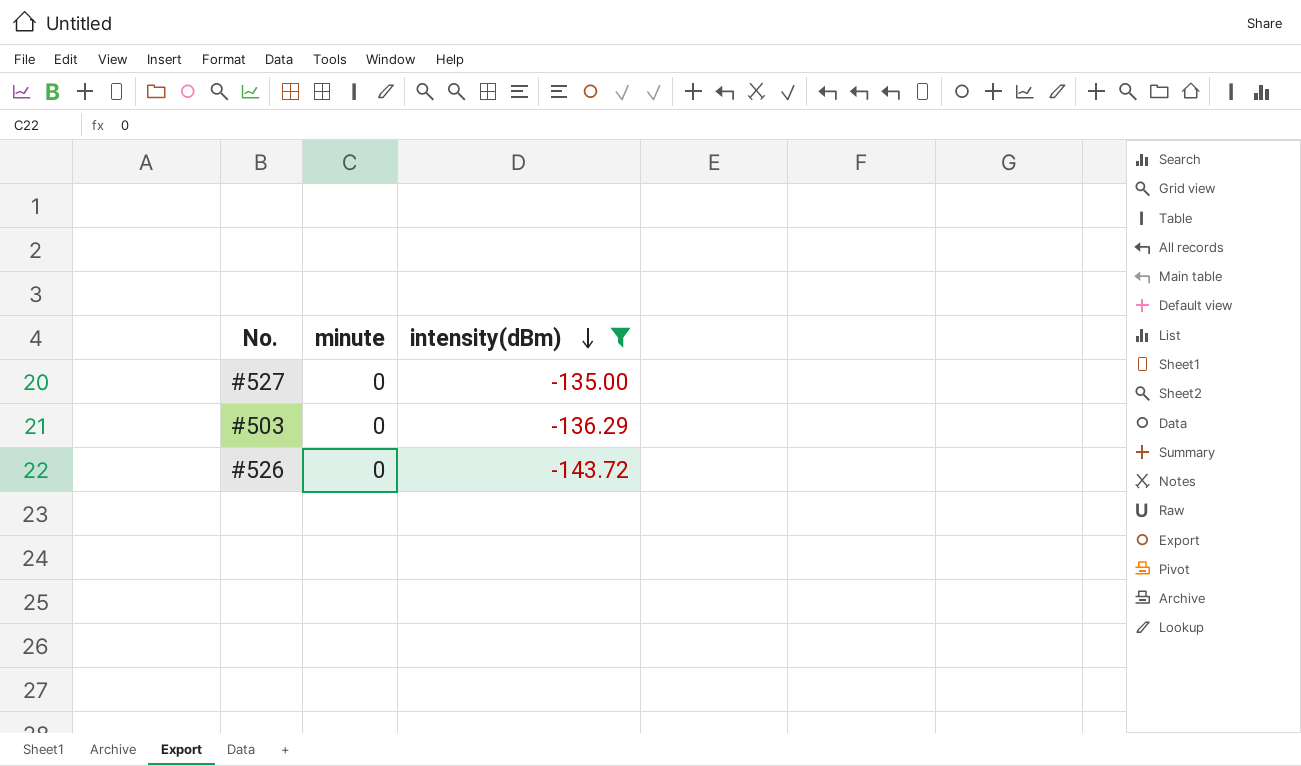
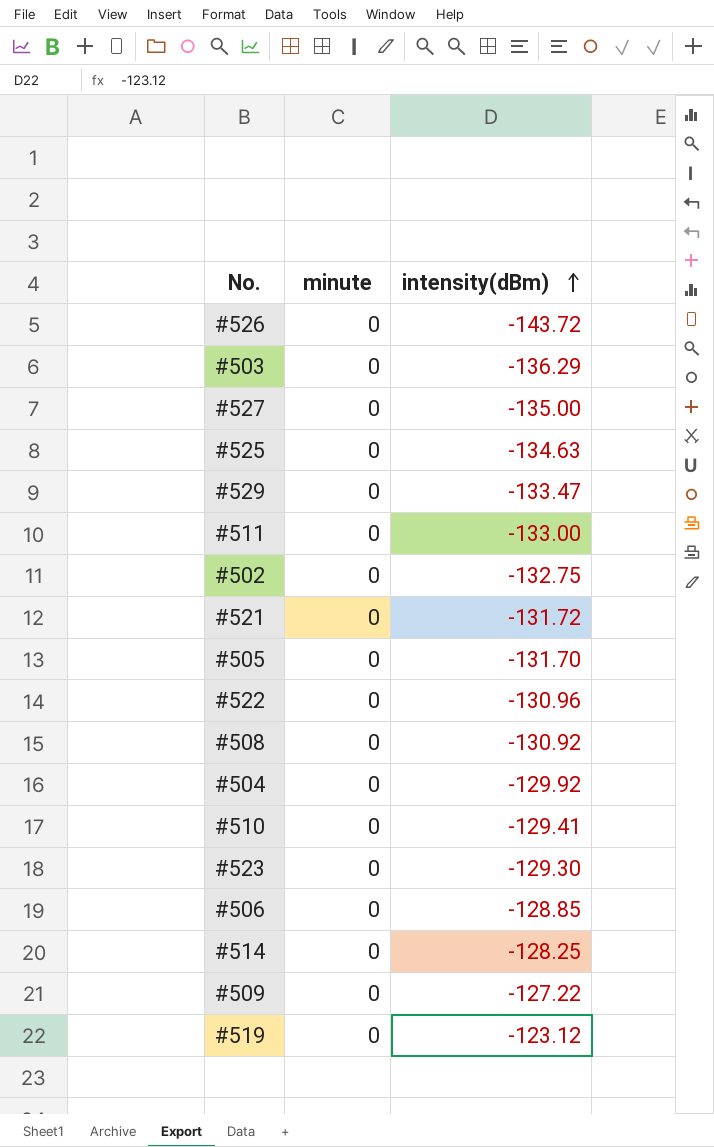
filter: intensity(dBm) <= -135.00 -> none
row order: intensity(dBm) descending -> intensity(dBm) ascending

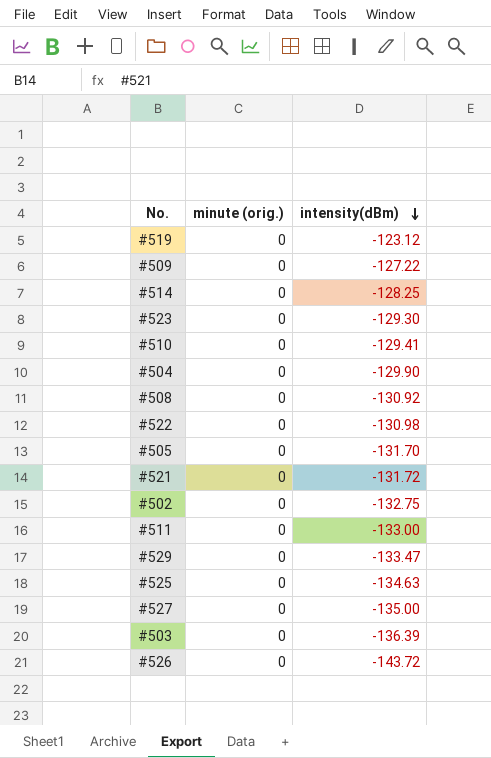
row order: intensity(dBm) ascending -> intensity(dBm) descending
column name: minute -> minute (orig.)
row #506: 0 | -128.85 -> none
#504 | intensity(dBm): -129.92 -> -129.90
#522 | intensity(dBm): -130.96 -> -130.98
#503 | intensity(dBm): -136.29 -> -136.39

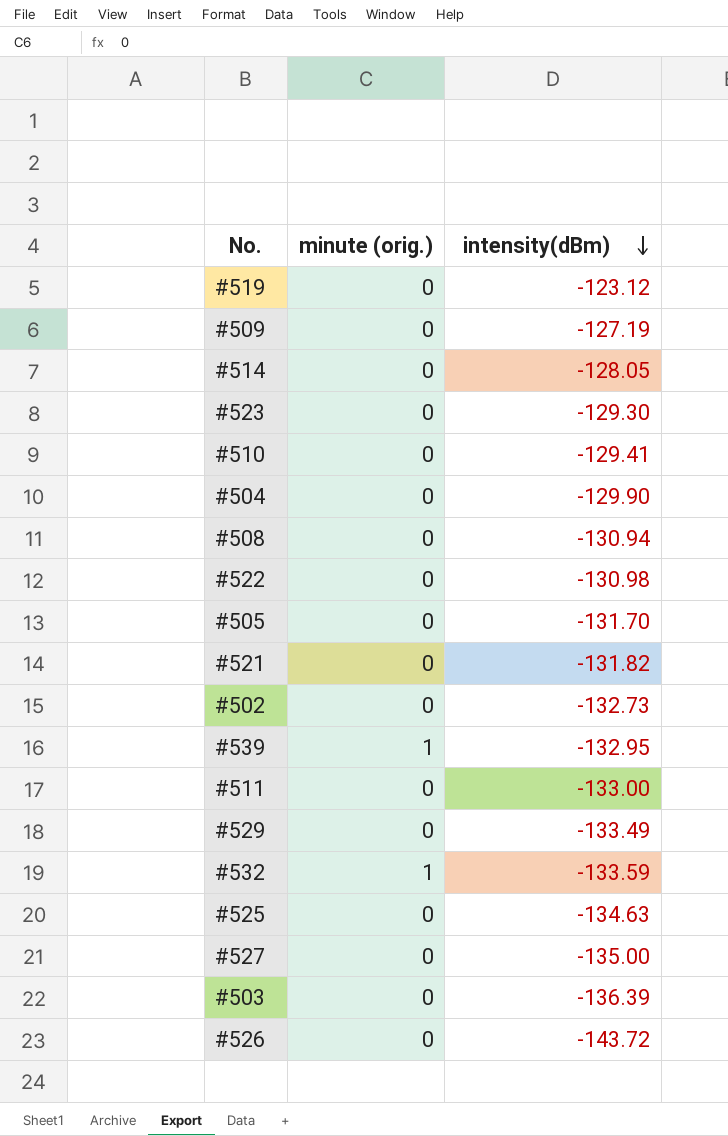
#509 | intensity(dBm): -127.22 -> -127.19
#514 | intensity(dBm): -128.25 -> -128.05
#508 | intensity(dBm): -130.92 -> -130.94
#521 | intensity(dBm): -131.72 -> -131.82
#502 | intensity(dBm): -132.75 -> -132.73
row #539: none -> 1 | -132.95
#529 | intensity(dBm): -133.47 -> -133.49
row #532: none -> 1 | -133.59

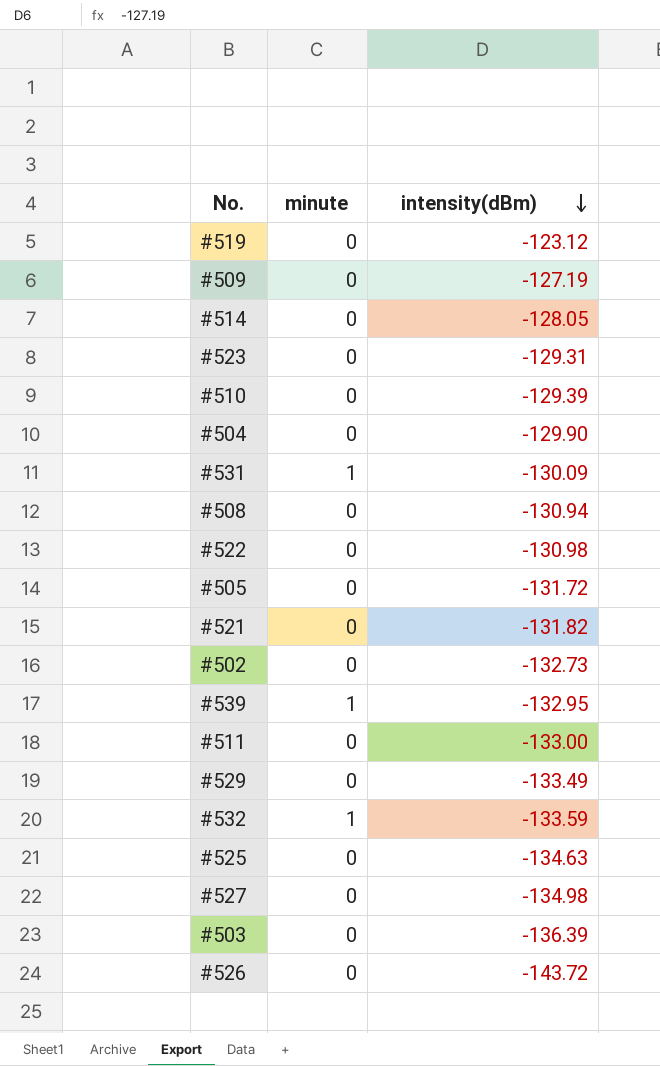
column name: minute (orig.) -> minute
#523 | intensity(dBm): -129.30 -> -129.31
#510 | intensity(dBm): -129.41 -> -129.39
row #531: none -> 1 | -130.09
#505 | intensity(dBm): -131.70 -> -131.72
#527 | intensity(dBm): -135.00 -> -134.98

